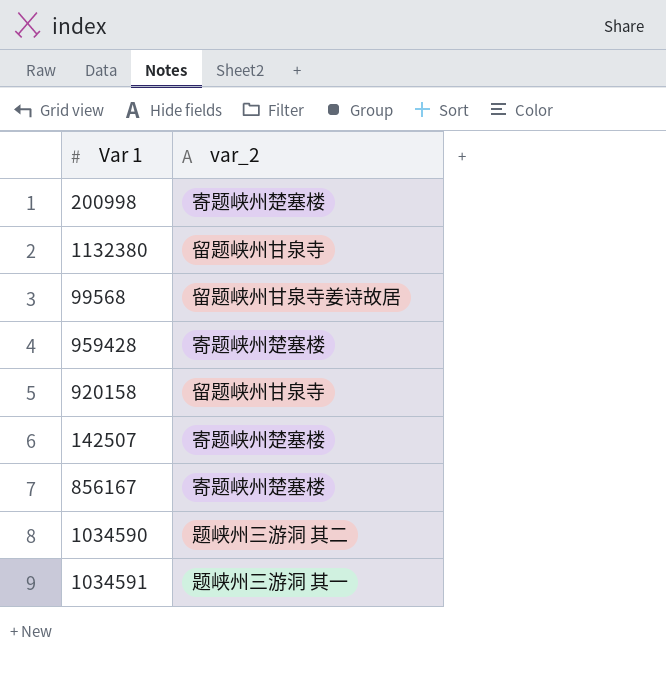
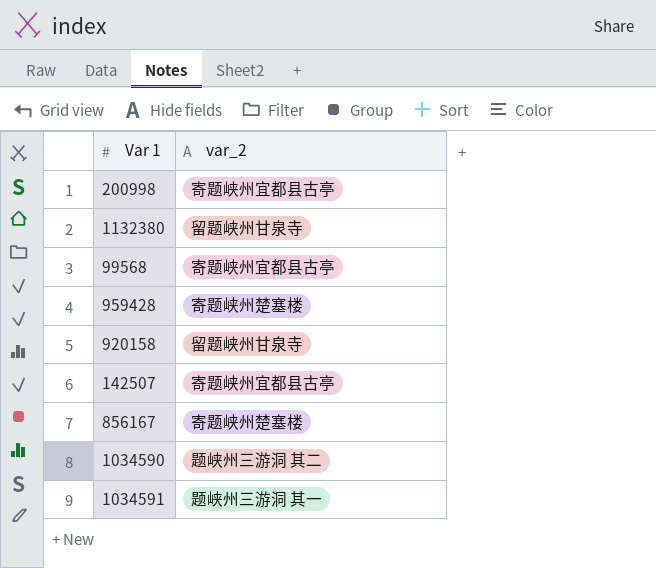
200998 | var_2: 寄题峡州楚塞楼 -> 寄题峡州宜都县古亭
99568 | var_2: 留题峡州甘泉寺姜诗故居 -> 寄题峡州宜都县古亭
142507 | var_2: 寄题峡州楚塞楼 -> 寄题峡州宜都县古亭

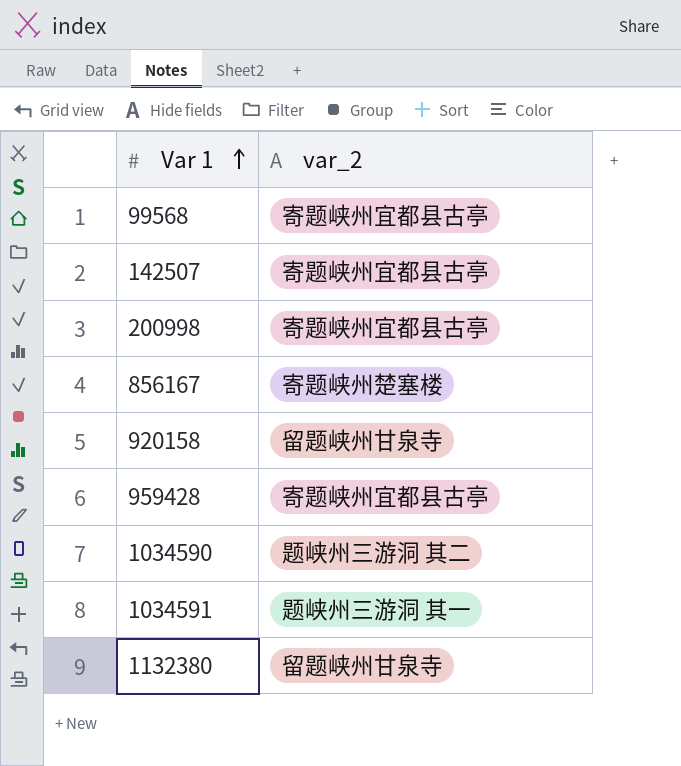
row order: none -> Var 1 ascending
959428 | var_2: 寄题峡州楚塞楼 -> 寄题峡州宜都县古亭

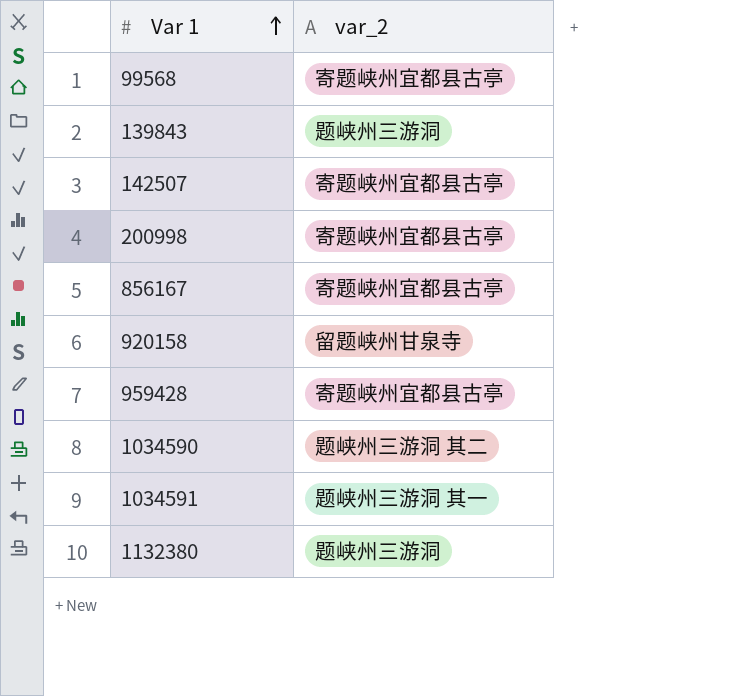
row 139843: none -> 题峡州三游洞
856167 | var_2: 寄题峡州楚塞楼 -> 寄题峡州宜都县古亭
1132380 | var_2: 留题峡州甘泉寺 -> 题峡州三游洞

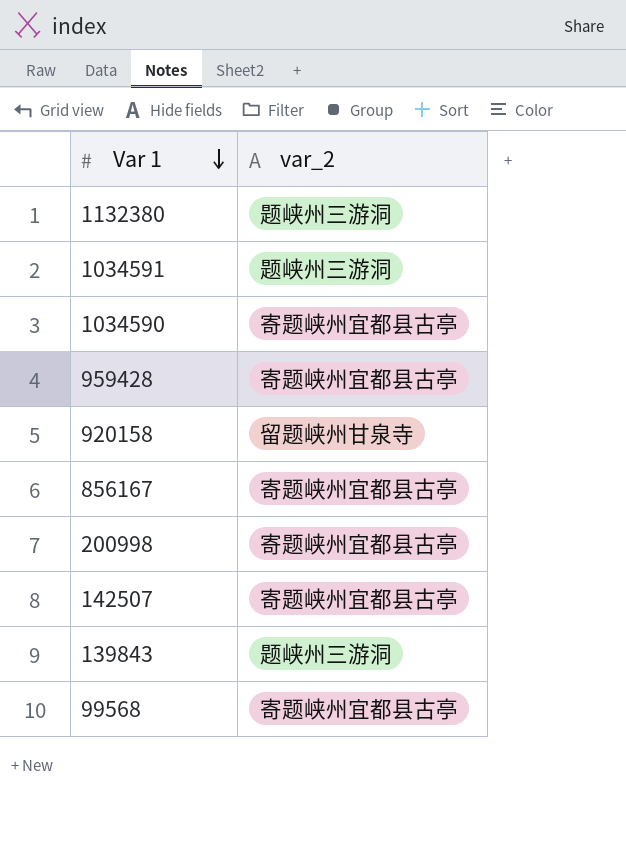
row order: Var 1 ascending -> Var 1 descending
1034591 | var_2: 题峡州三游洞 其一 -> 题峡州三游洞
1034590 | var_2: 题峡州三游洞 其二 -> 寄题峡州宜都县古亭

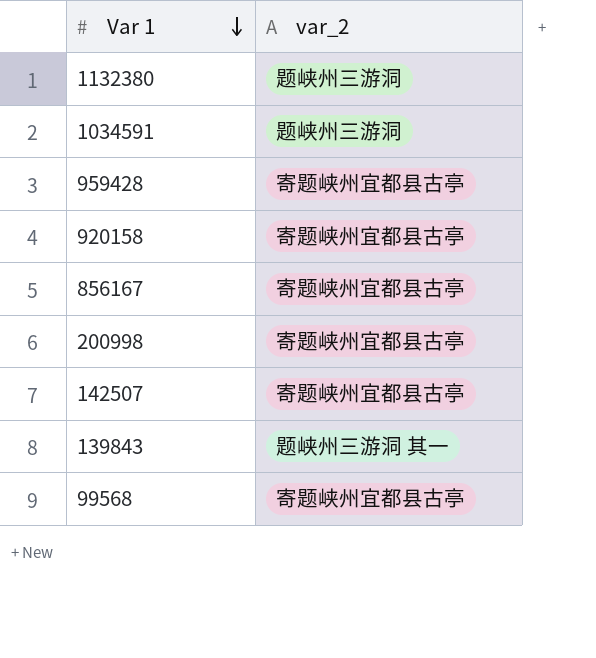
row 1034590: 寄题峡州宜都县古亭 -> none
920158 | var_2: 留题峡州甘泉寺 -> 寄题峡州宜都县古亭
139843 | var_2: 题峡州三游洞 -> 题峡州三游洞 其一

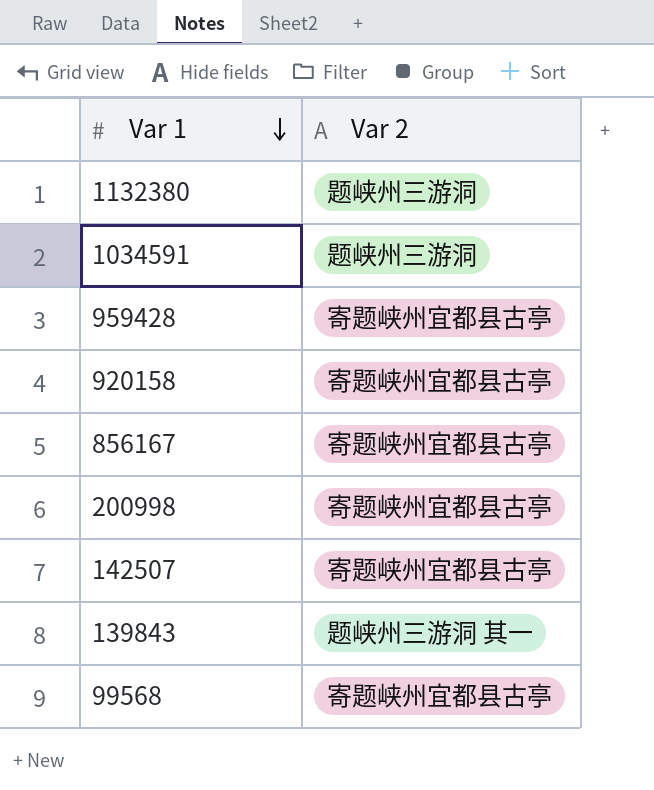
column name: var_2 -> Var 2

